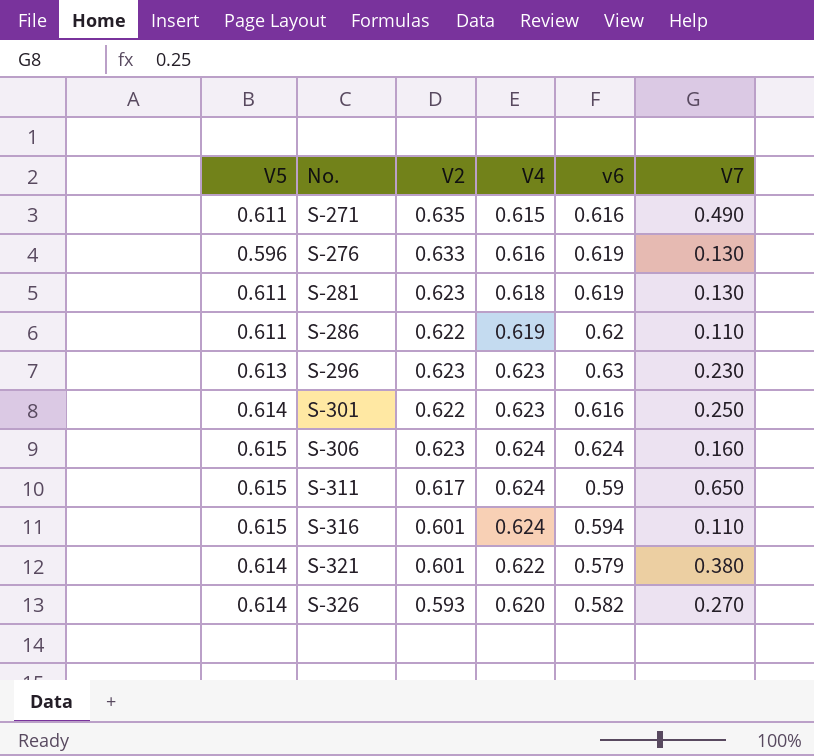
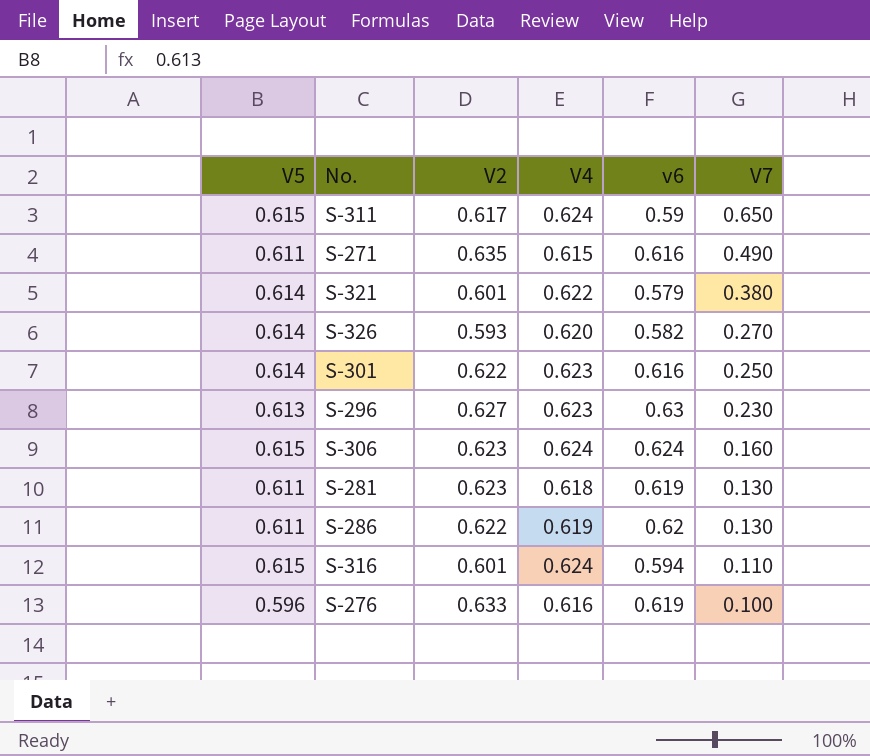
row order: No. ascending -> V7 descending
S-296 | V2: 0.623 -> 0.627
S-286 | V7: 0.110 -> 0.130
S-276 | V7: 0.130 -> 0.100

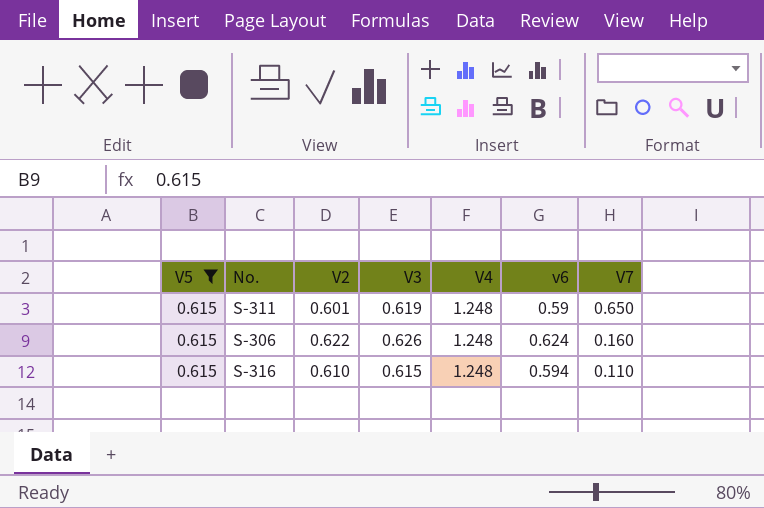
filter: none -> V5 = 0.615
column V3 | position: none -> 4
S-311 | V2: 0.617 -> 0.601
S-311 | V4: 0.624 -> 1.248
S-306 | V2: 0.623 -> 0.622
S-306 | V4: 0.624 -> 1.248
S-316 | V2: 0.601 -> 0.610
S-316 | V4: 0.624 -> 1.248

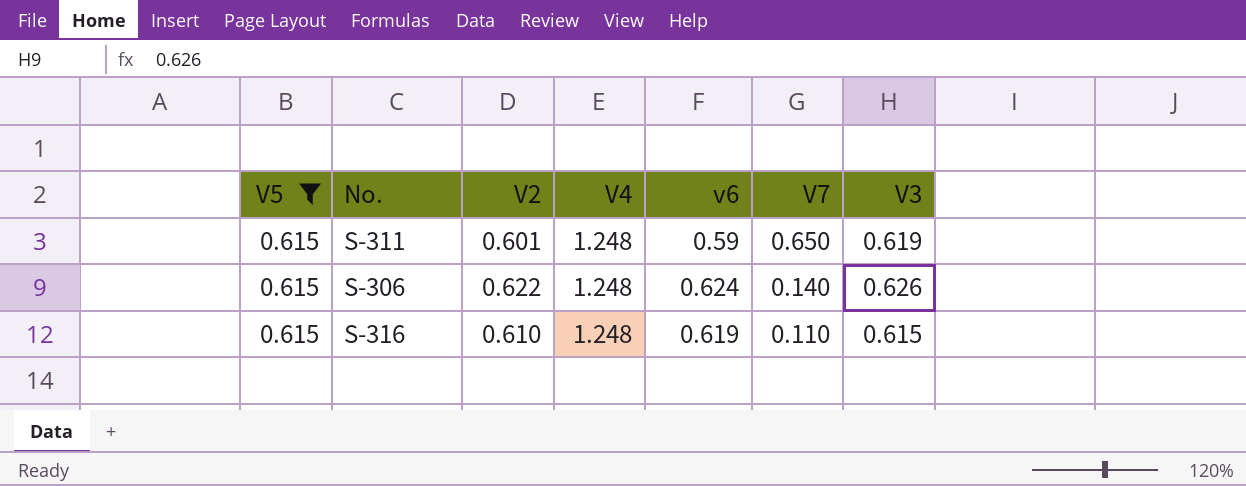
column V3 | position: 4 -> 7
S-306 | V7: 0.160 -> 0.140
S-316 | v6: 0.594 -> 0.619

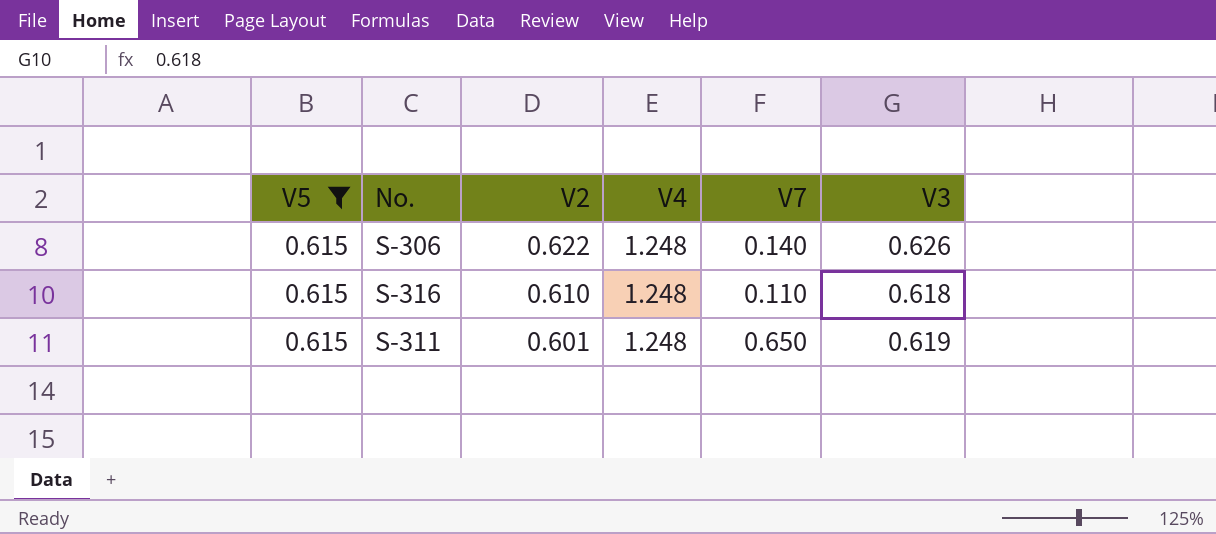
row order: V7 descending -> V2 descending
column v6 | position: 5 -> none
S-316 | V3: 0.615 -> 0.618

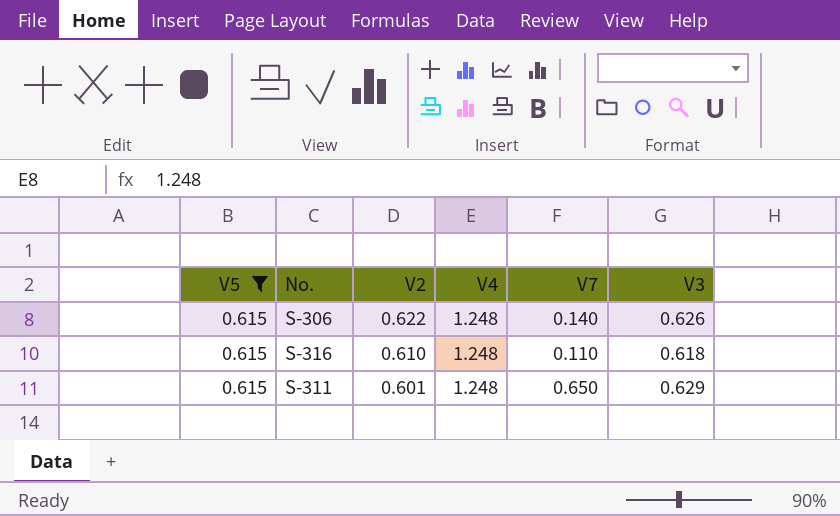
S-311 | V3: 0.619 -> 0.629

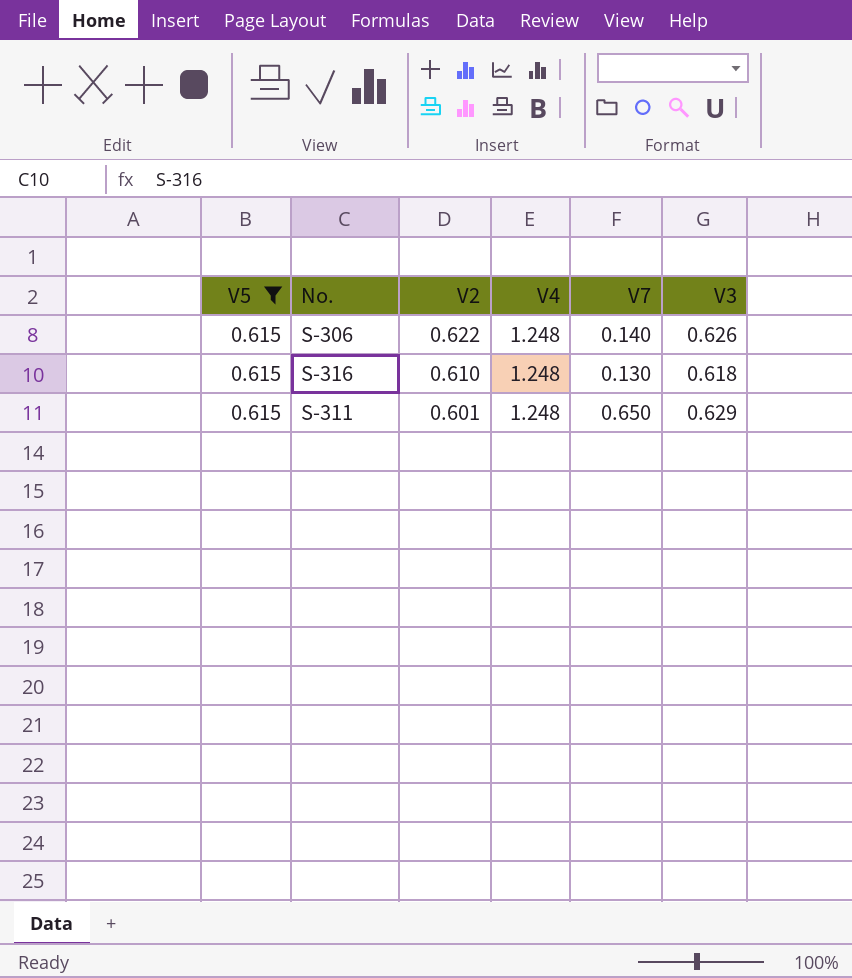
S-316 | V7: 0.110 -> 0.130

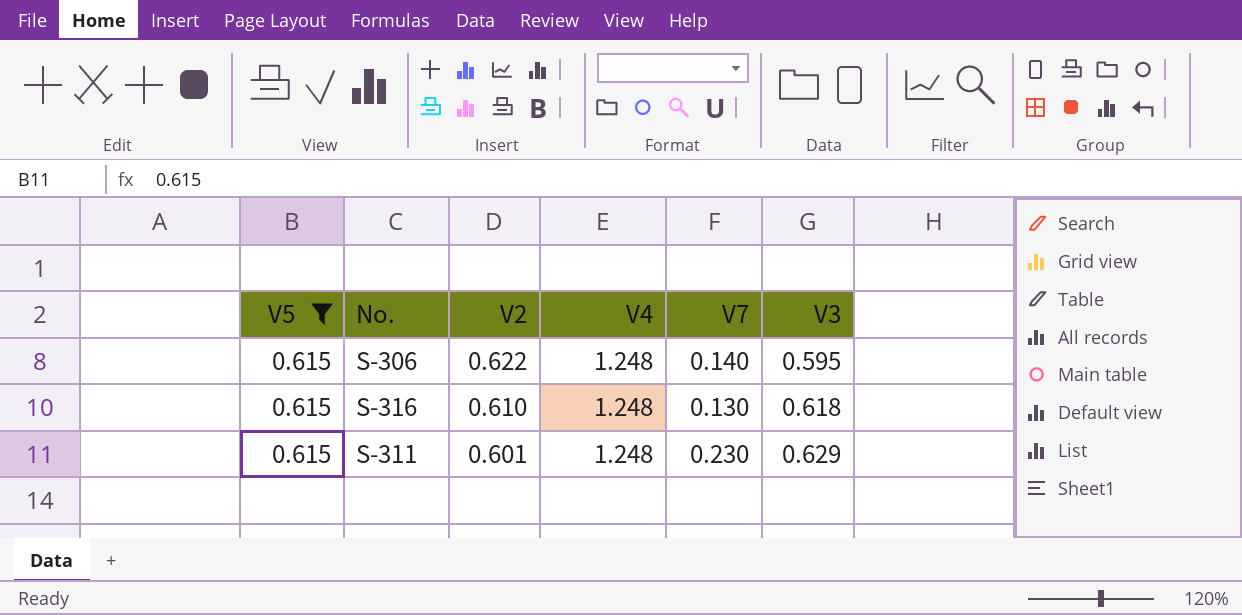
S-306 | V3: 0.626 -> 0.595
S-311 | V7: 0.650 -> 0.230

